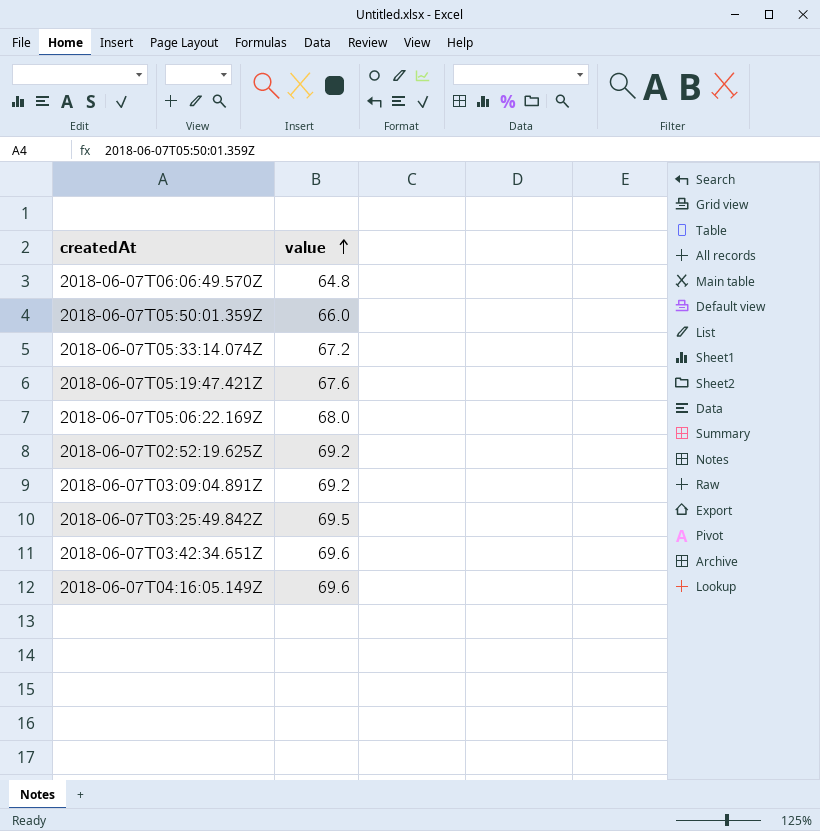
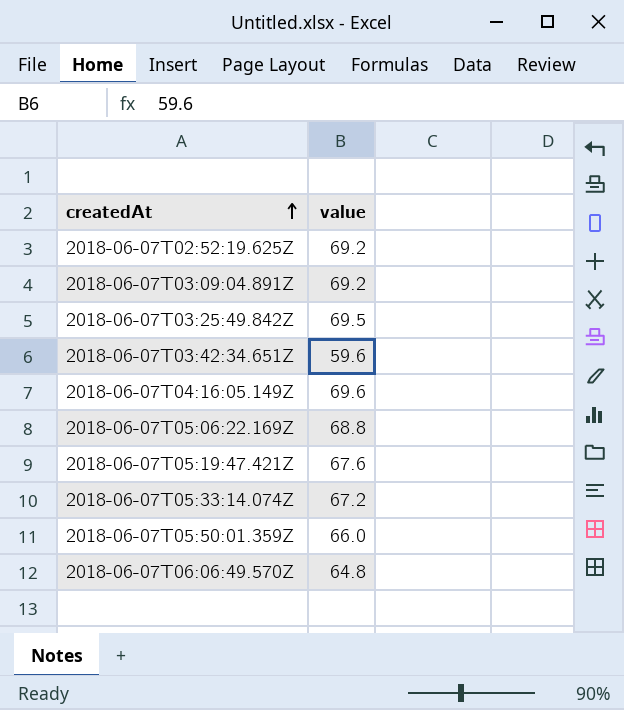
row order: value ascending -> createdAt ascending
2018-06-07T03:42:34.651Z | value: 69.6 -> 59.6
2018-06-07T05:06:22.169Z | value: 68.0 -> 68.8

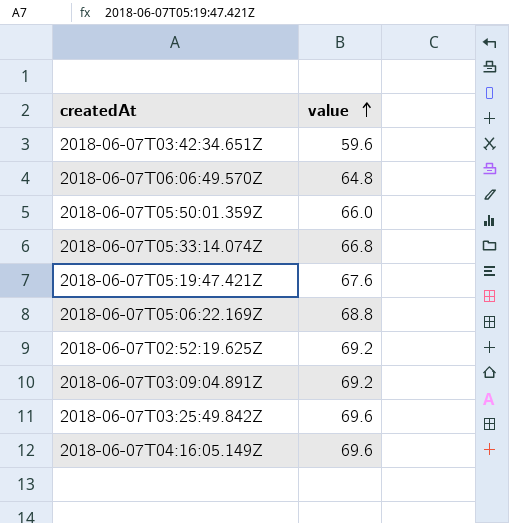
row order: createdAt ascending -> value ascending
2018-06-07T05:33:14.074Z | value: 67.2 -> 66.8
2018-06-07T03:25:49.842Z | value: 69.5 -> 69.6

